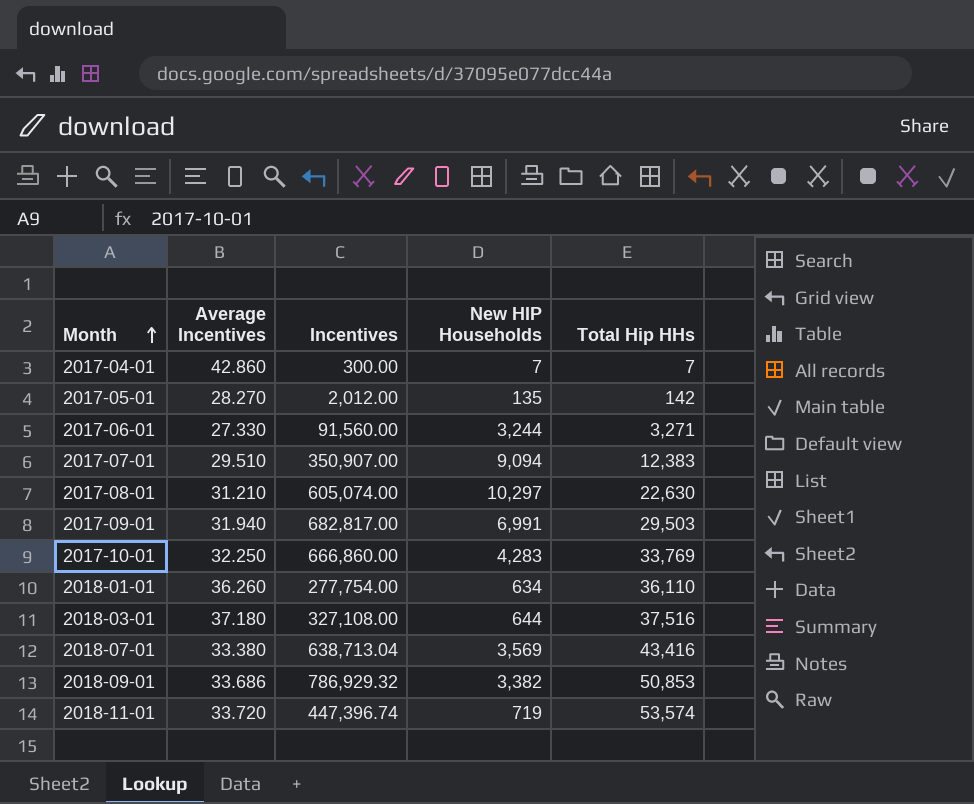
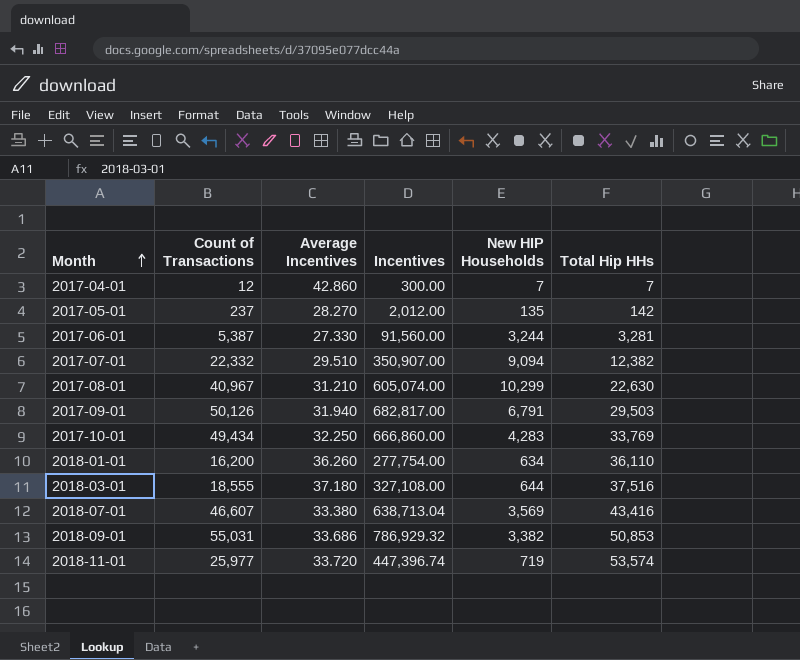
column Count of Transactions | position: none -> 2
2017-06-01 | Total Hip HHs: 3,271 -> 3,281
2017-07-01 | Total Hip HHs: 12,383 -> 12,382
2017-08-01 | New HIP Households: 10,297 -> 10,299
2017-09-01 | New HIP Households: 6,991 -> 6,791

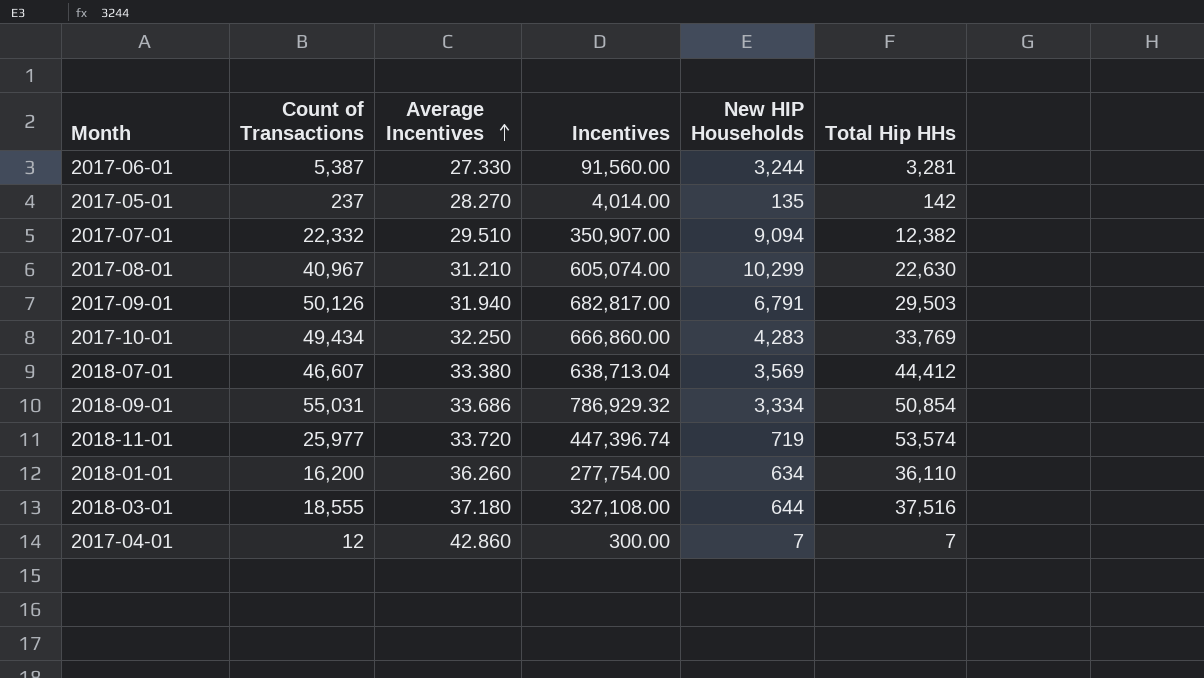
row order: Month ascending -> Average Incentives ascending
2017-05-01 | Incentives: 2,012.00 -> 4,014.00
2018-07-01 | Total Hip HHs: 43,416 -> 44,412
2018-09-01 | New HIP Households: 3,382 -> 3,334
2018-09-01 | Total Hip HHs: 50,853 -> 50,854

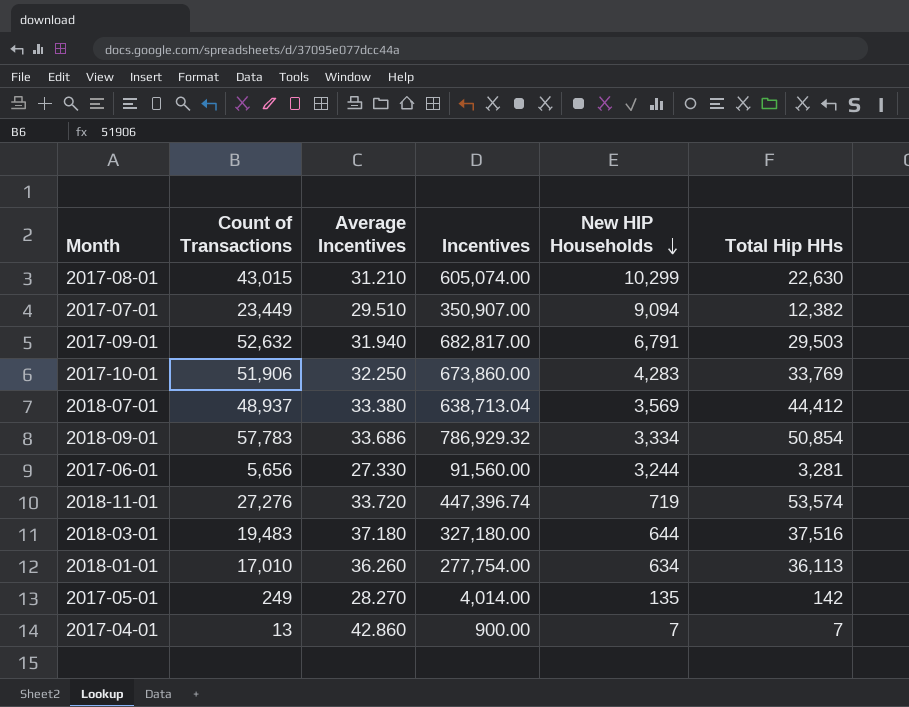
row order: Average Incentives ascending -> New HIP Households descending
2017-08-01 | Count of Transactions: 40,967 -> 43,015
2017-07-01 | Count of Transactions: 22,332 -> 23,449
2017-09-01 | Count of Transactions: 50,126 -> 52,632
2017-10-01 | Count of Transactions: 49,434 -> 51,906
2017-10-01 | Incentives: 666,860.00 -> 673,860.00
2018-07-01 | Count of Transactions: 46,607 -> 48,937
2018-09-01 | Count of Transactions: 55,031 -> 57,783
2017-06-01 | Count of Transactions: 5,387 -> 5,656
2018-11-01 | Count of Transactions: 25,977 -> 27,276
2018-03-01 | Count of Transactions: 18,555 -> 19,483
2018-03-01 | Incentives: 327,108.00 -> 327,180.00
2018-01-01 | Count of Transactions: 16,200 -> 17,010
2018-01-01 | Total Hip HHs: 36,110 -> 36,113
2017-05-01 | Count of Transactions: 237 -> 249
2017-04-01 | Count of Transactions: 12 -> 13
2017-04-01 | Incentives: 300.00 -> 900.00

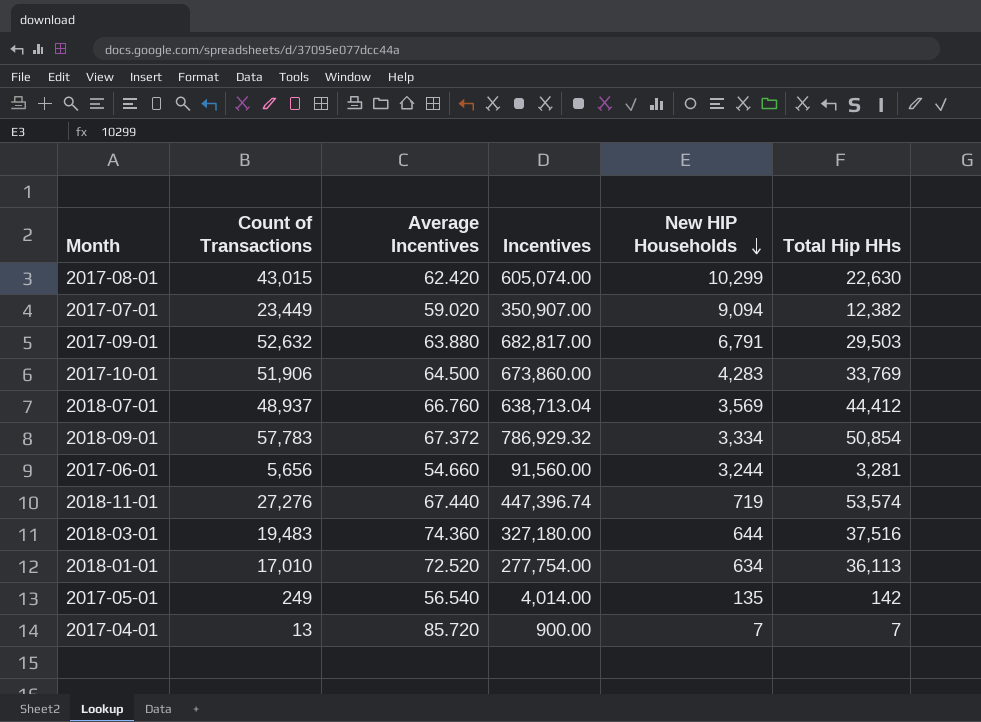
2017-08-01 | Average Incentives: 31.210 -> 62.420
2017-07-01 | Average Incentives: 29.510 -> 59.020
2017-09-01 | Average Incentives: 31.940 -> 63.880
2017-10-01 | Average Incentives: 32.250 -> 64.500
2018-07-01 | Average Incentives: 33.380 -> 66.760
2018-09-01 | Average Incentives: 33.686 -> 67.372
2017-06-01 | Average Incentives: 27.330 -> 54.660
2018-11-01 | Average Incentives: 33.720 -> 67.440
2018-03-01 | Average Incentives: 37.180 -> 74.360
2018-01-01 | Average Incentives: 36.260 -> 72.520
2017-05-01 | Average Incentives: 28.270 -> 56.540
2017-04-01 | Average Incentives: 42.860 -> 85.720

